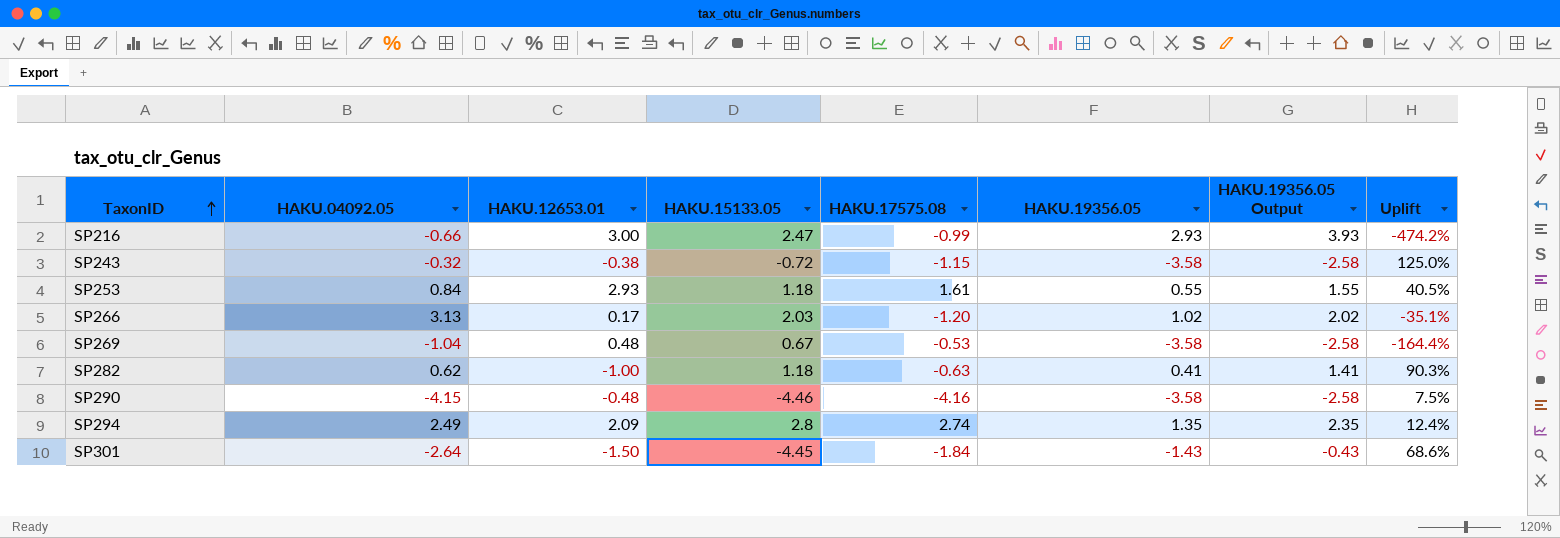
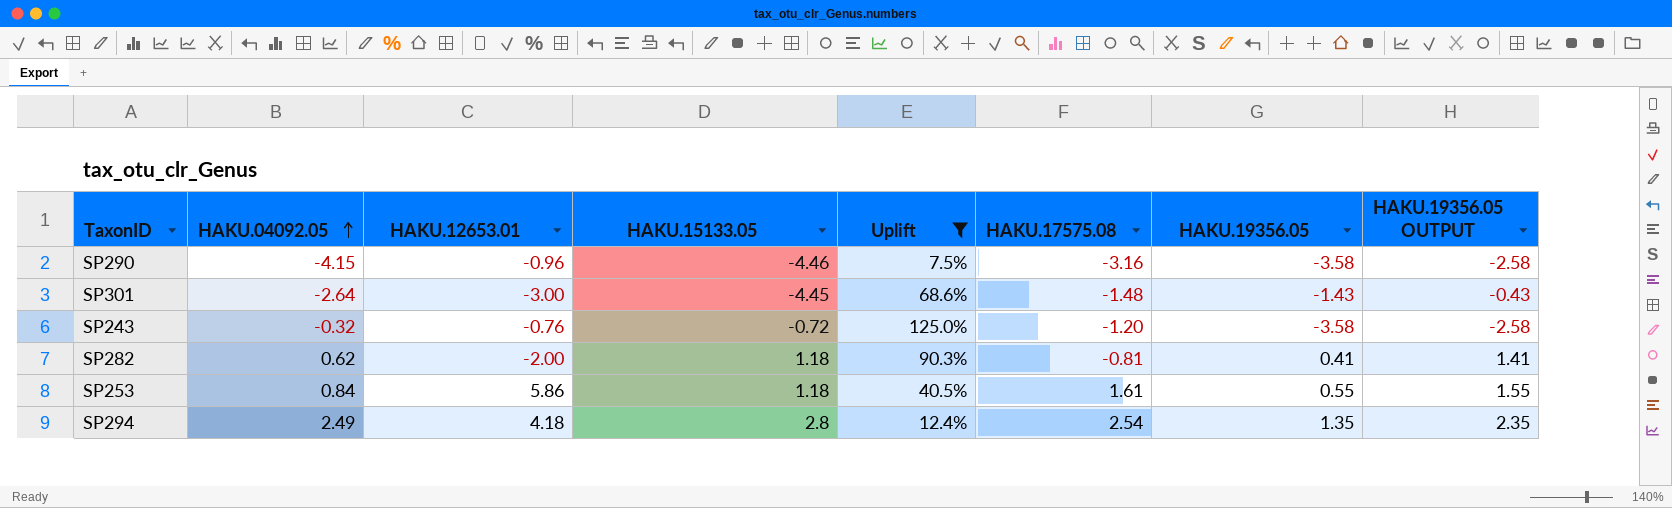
filter: none -> Uplift >= 7.5%
row order: TaxonID ascending -> HAKU.04092.05 ascending
column Uplift | position: 8 -> 5
column name: HAKU.19356.05 Output -> HAKU.19356.05 OUTPUT
SP290 | HAKU.12653.01: -0.48 -> -0.96
SP290 | HAKU.17575.08: -4.16 -> -3.16
SP301 | HAKU.12653.01: -1.50 -> -3.00
SP301 | HAKU.17575.08: -1.84 -> -1.48
SP243 | HAKU.12653.01: -0.38 -> -0.76
SP243 | HAKU.17575.08: -1.15 -> -1.20
SP282 | HAKU.12653.01: -1.00 -> -2.00
SP282 | HAKU.17575.08: -0.63 -> -0.81
SP253 | HAKU.12653.01: 2.93 -> 5.86
SP294 | HAKU.12653.01: 2.09 -> 4.18
SP294 | HAKU.17575.08: 2.74 -> 2.54

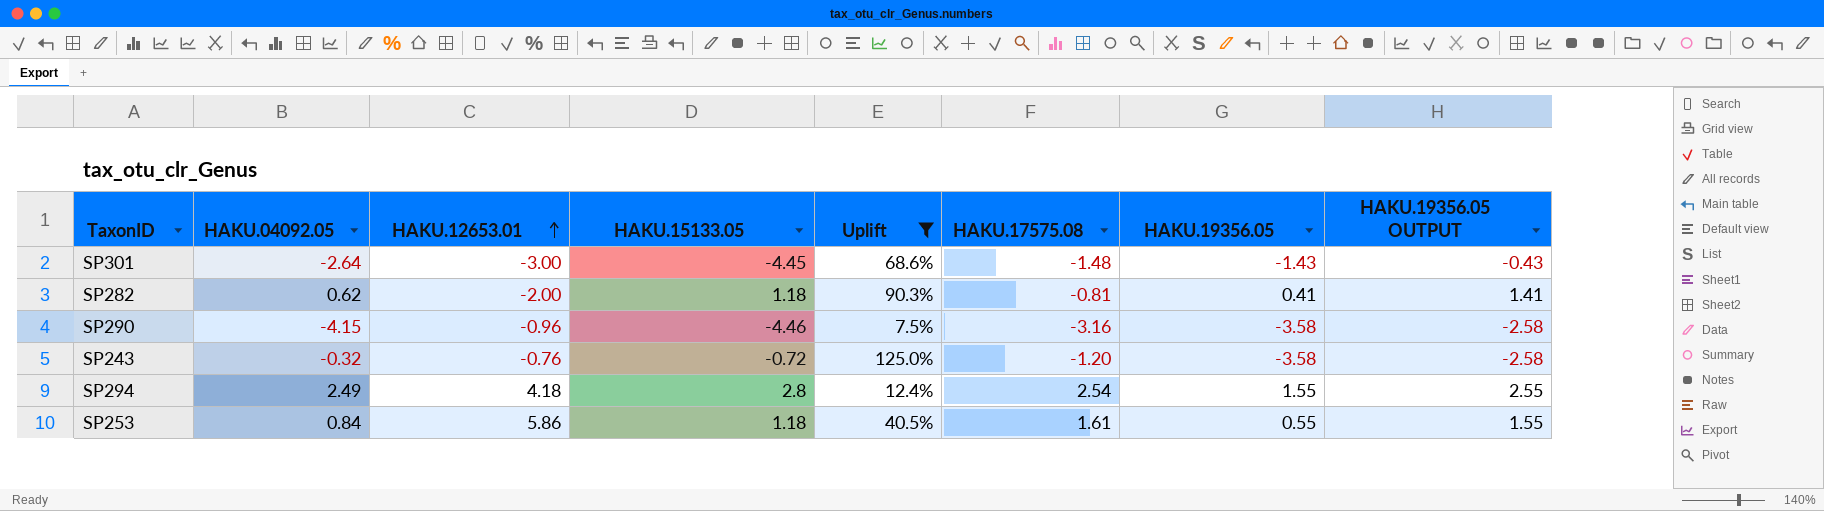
row order: HAKU.04092.05 ascending -> HAKU.12653.01 ascending
SP294 | HAKU.19356.05: 1.35 -> 1.55
SP294 | HAKU.19356.05 OUTPUT: 2.35 -> 2.55

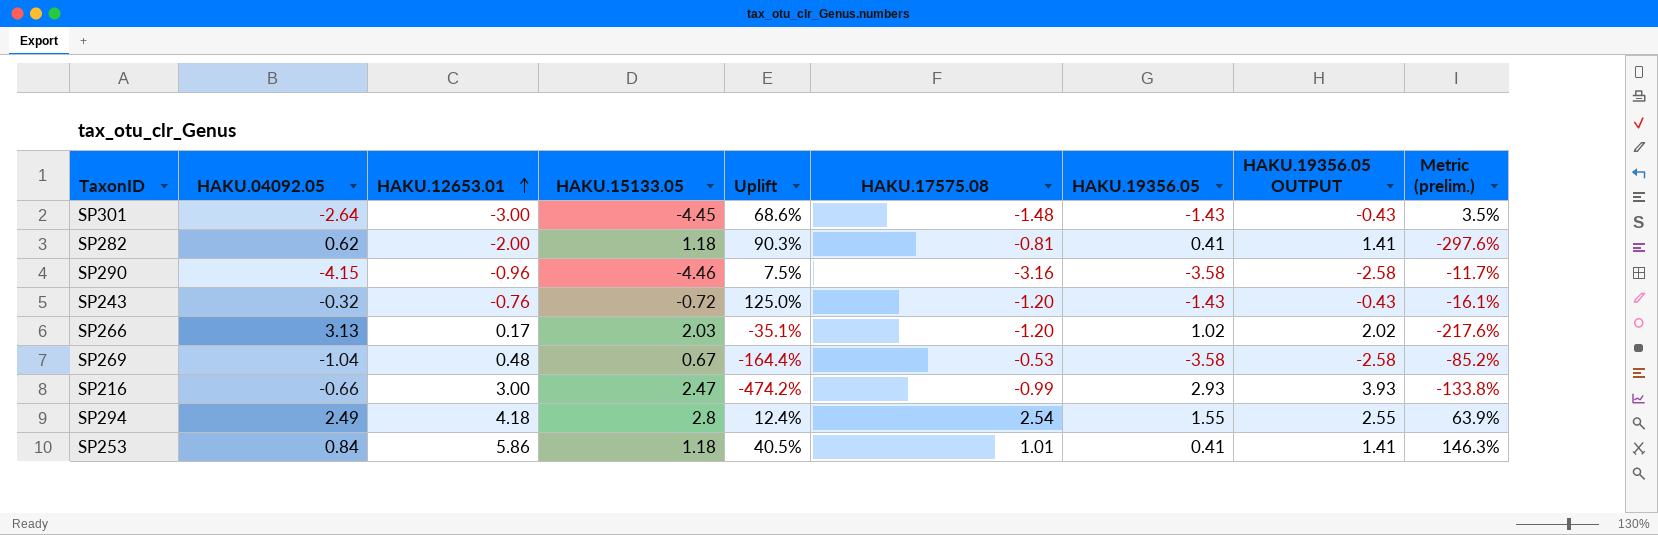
filter: Uplift >= 7.5% -> none
column Metric (prelim.) | formula: none -> ([HAKU.17575.08] - [HAKU.19356.05]) / [HAKU.19356.05]
SP243 | HAKU.19356.05: -3.58 -> -1.43
SP243 | HAKU.19356.05 OUTPUT: -2.58 -> -0.43
SP253 | HAKU.17575.08: 1.61 -> 1.01
SP253 | HAKU.19356.05: 0.55 -> 0.41
SP253 | HAKU.19356.05 OUTPUT: 1.55 -> 1.41

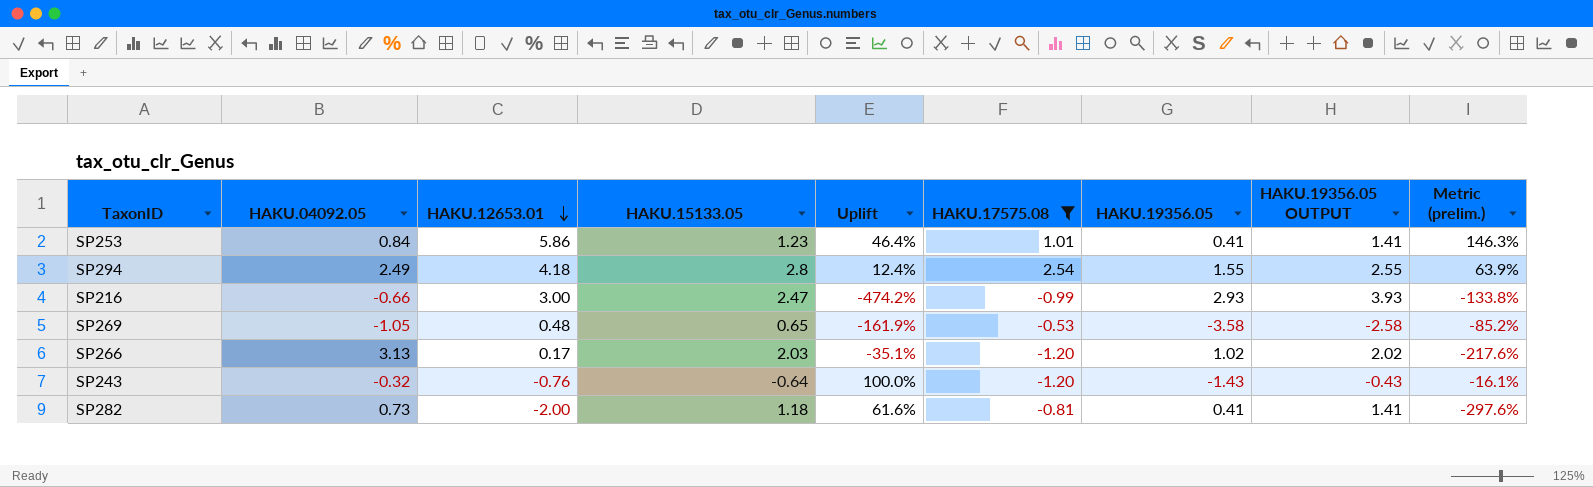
filter: none -> HAKU.17575.08 >= -1.20
row order: HAKU.12653.01 ascending -> HAKU.12653.01 descending
SP253 | HAKU.15133.05: 1.18 -> 1.23
SP253 | Uplift: 40.5% -> 46.4%
SP269 | HAKU.04092.05: -1.04 -> -1.05
SP269 | HAKU.15133.05: 0.67 -> 0.65
SP269 | Uplift: -164.4% -> -161.9%
SP243 | HAKU.15133.05: -0.72 -> -0.64
SP243 | Uplift: 125.0% -> 100.0%
SP282 | HAKU.04092.05: 0.62 -> 0.73
SP282 | Uplift: 90.3% -> 61.6%

